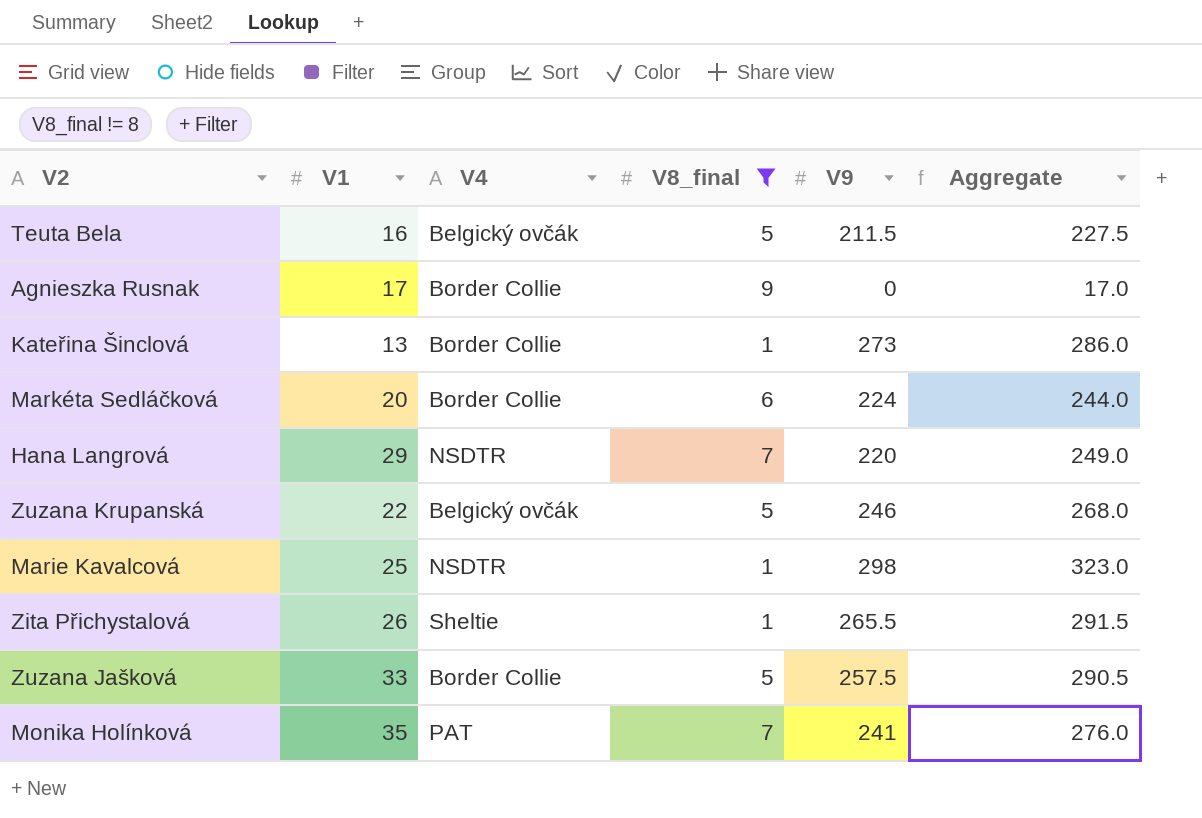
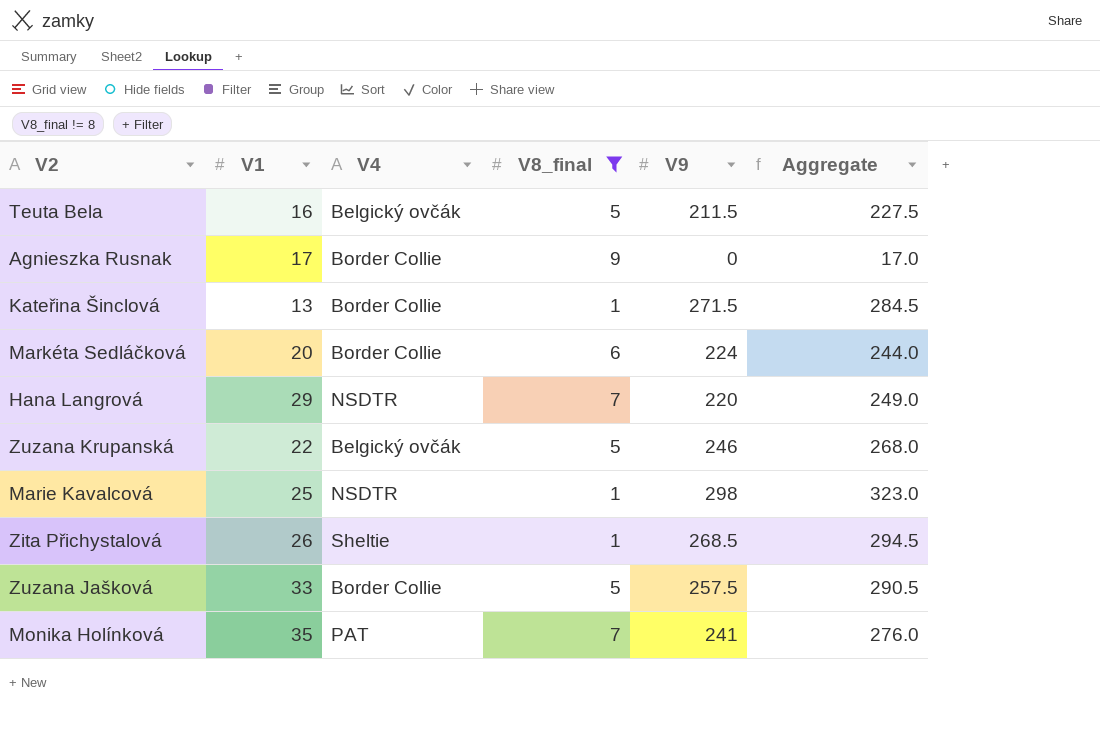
Kateřina Šinclová | V9: 273 -> 271.5
Kateřina Šinclová | Aggregate: 286.0 -> 284.5
Zita Přichystalová | V9: 265.5 -> 268.5
Zita Přichystalová | Aggregate: 291.5 -> 294.5

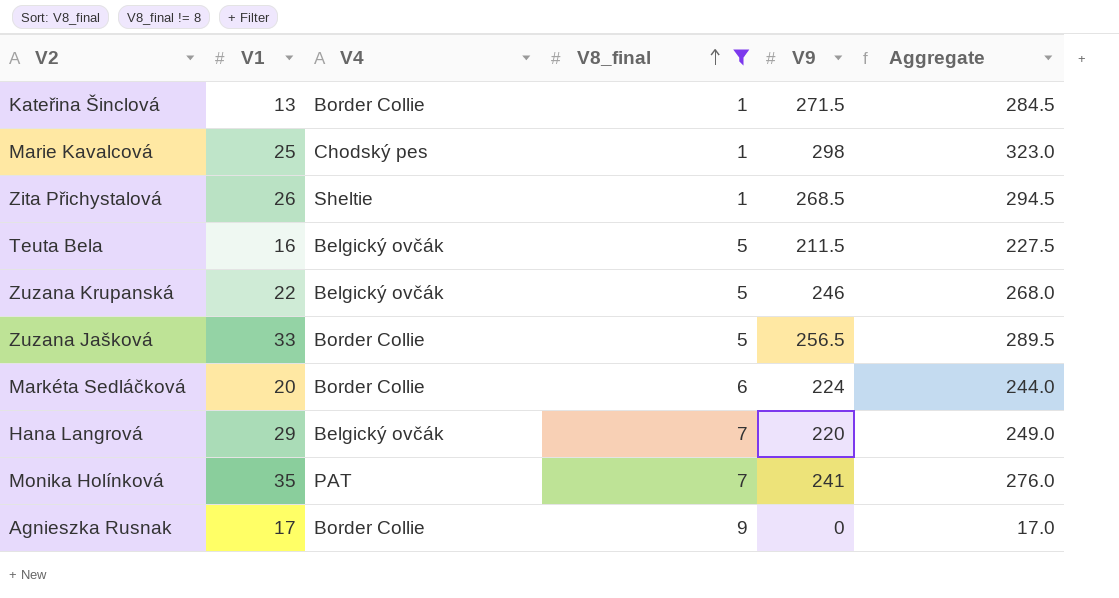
row order: none -> V8_final ascending
Marie Kavalcová | V4: NSDTR -> Chodský pes
Zuzana Jašková | V9: 257.5 -> 256.5
Zuzana Jašková | Aggregate: 290.5 -> 289.5
Hana Langrová | V4: NSDTR -> Belgický ovčák

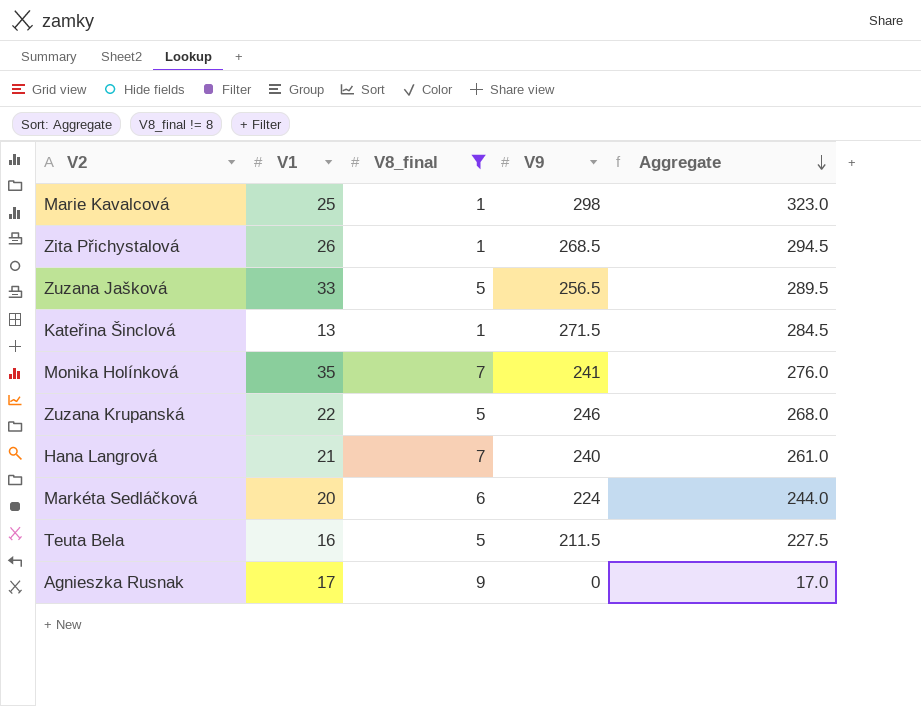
row order: V8_final ascending -> Aggregate descending
column V4 | position: 3 -> none
Hana Langrová | V1: 29 -> 21
Hana Langrová | V9: 220 -> 240
Hana Langrová | Aggregate: 249.0 -> 261.0

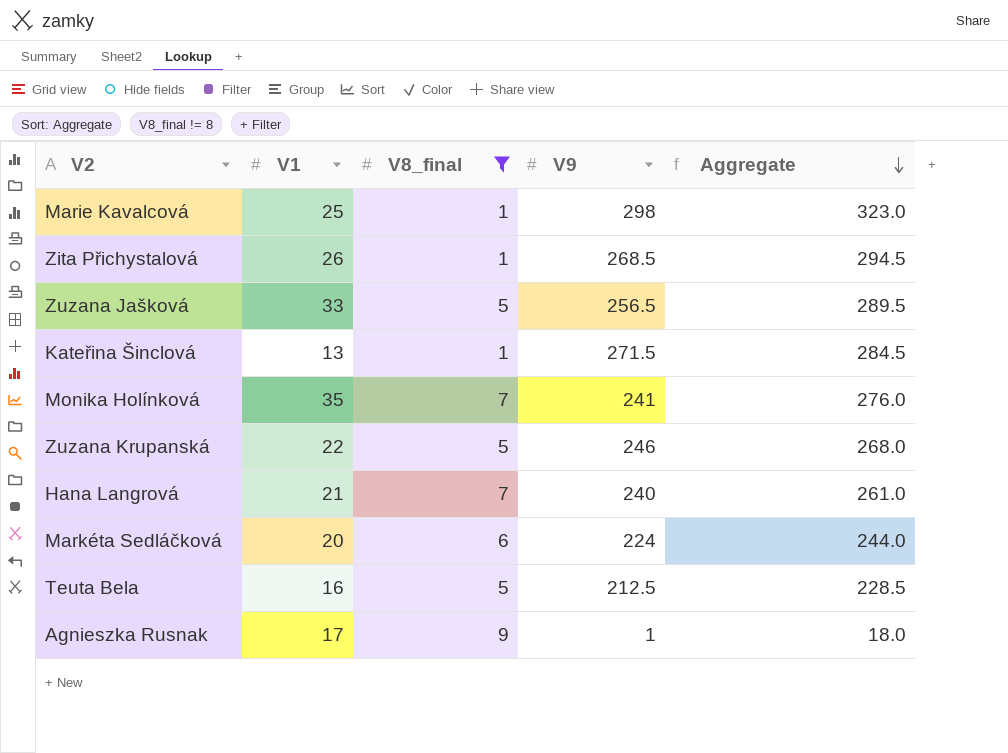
Teuta Bela | V9: 211.5 -> 212.5
Teuta Bela | Aggregate: 227.5 -> 228.5
Agnieszka Rusnak | V9: 0 -> 1
Agnieszka Rusnak | Aggregate: 17.0 -> 18.0

